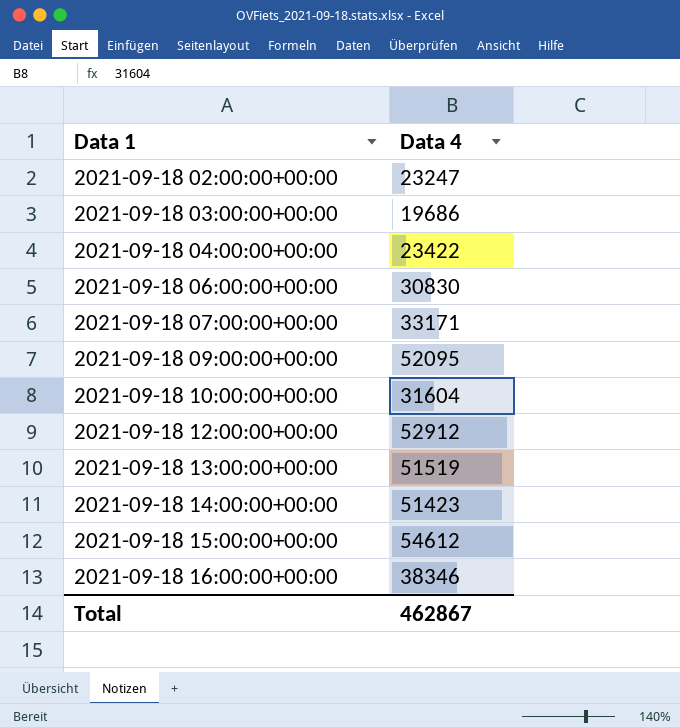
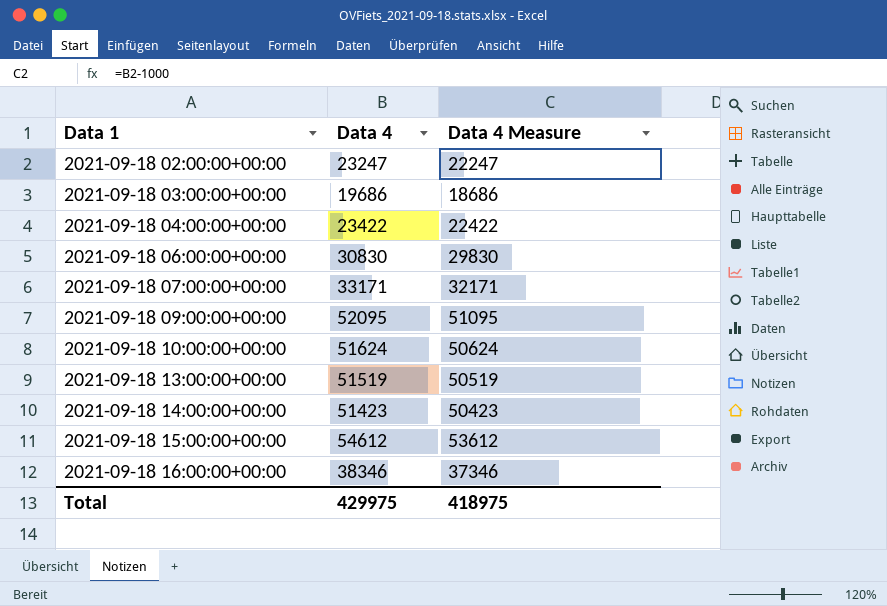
column Data 4 Measure | formula: none -> [Data 4] - 1000
row 2021-09-18 12:00:00+00:00: 52912 -> none
2021-09-18 10:00:00+00:00 | Data 4: 31604 -> 51624
Total | Data 4: 462867 -> 429975

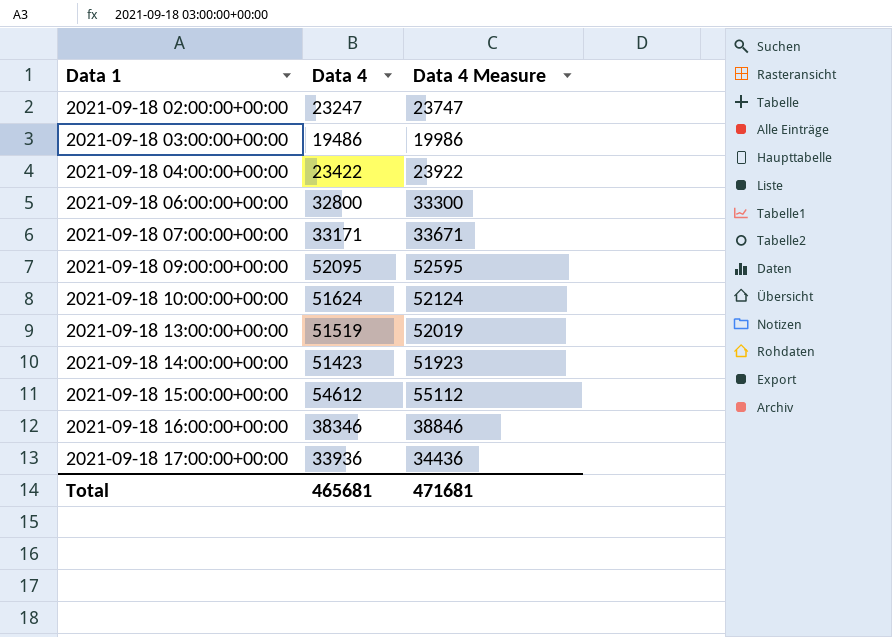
column Data 4 Measure | formula: [Data 4] - 1000 -> [Data 4] + 500
2021-09-18 03:00:00+00:00 | Data 4: 19686 -> 19486
2021-09-18 06:00:00+00:00 | Data 4: 30830 -> 32800
row 2021-09-18 17:00:00+00:00: none -> 33936 | 34436
Total | Data 4: 429975 -> 465681
Total | Data 4 Measure: 418975 -> 471681

